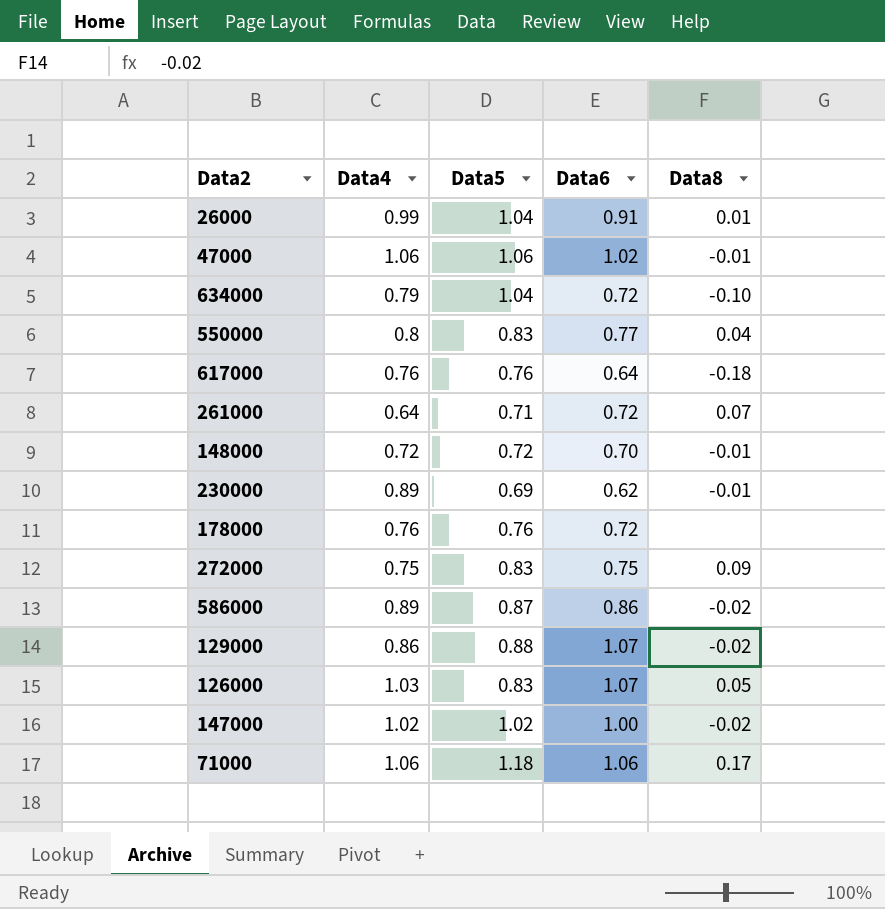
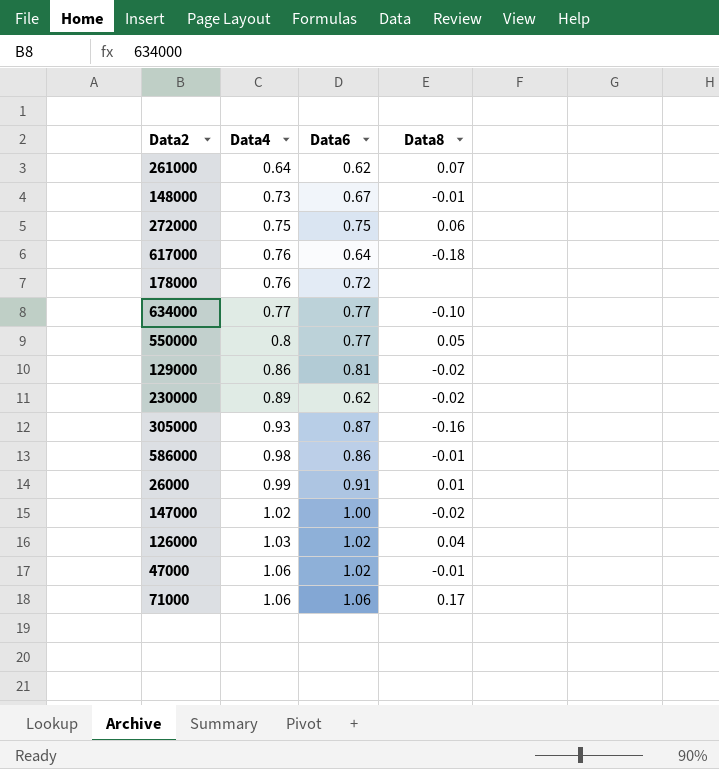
row order: none -> Data4 ascending
column Data5 | position: 3 -> none
261000 | Data6: 0.72 -> 0.62
148000 | Data4: 0.72 -> 0.73
148000 | Data6: 0.70 -> 0.67
272000 | Data8: 0.09 -> 0.06
634000 | Data4: 0.79 -> 0.77
634000 | Data6: 0.72 -> 0.77
550000 | Data8: 0.04 -> 0.05
129000 | Data6: 1.07 -> 0.81
230000 | Data8: -0.01 -> -0.02
row 305000: none -> 0.93 | 0.87 | -0.16
586000 | Data4: 0.89 -> 0.98
586000 | Data8: -0.02 -> -0.01
126000 | Data6: 1.07 -> 1.02
126000 | Data8: 0.05 -> 0.04

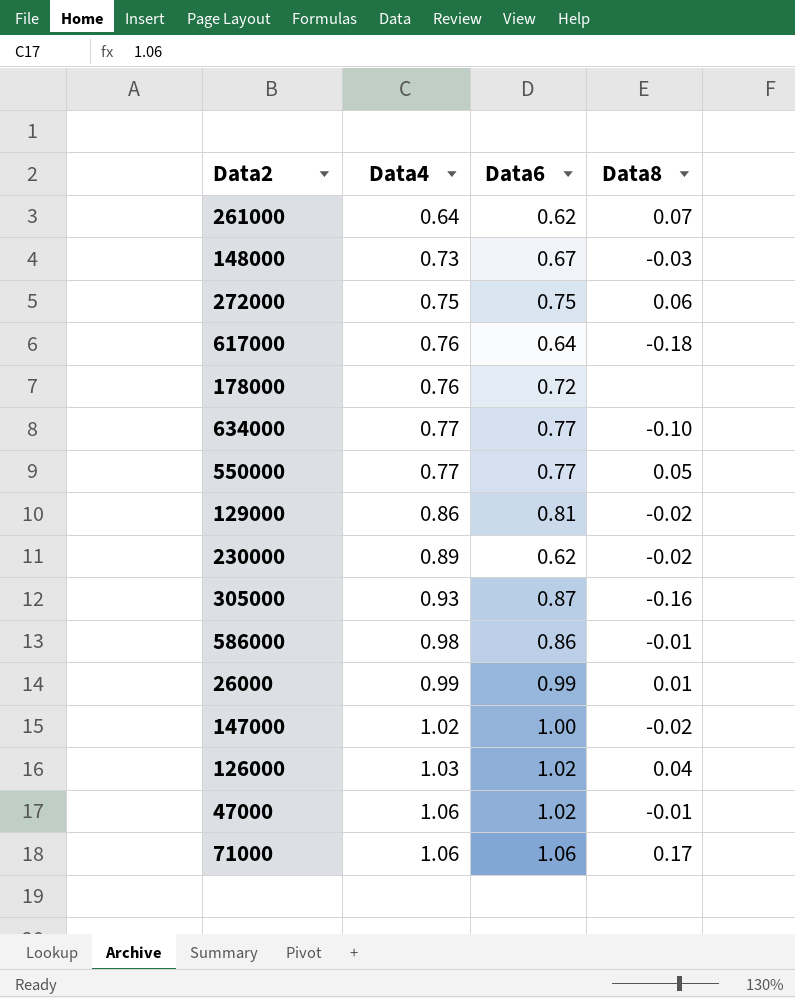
148000 | Data8: -0.01 -> -0.03
550000 | Data4: 0.8 -> 0.77
26000 | Data6: 0.91 -> 0.99

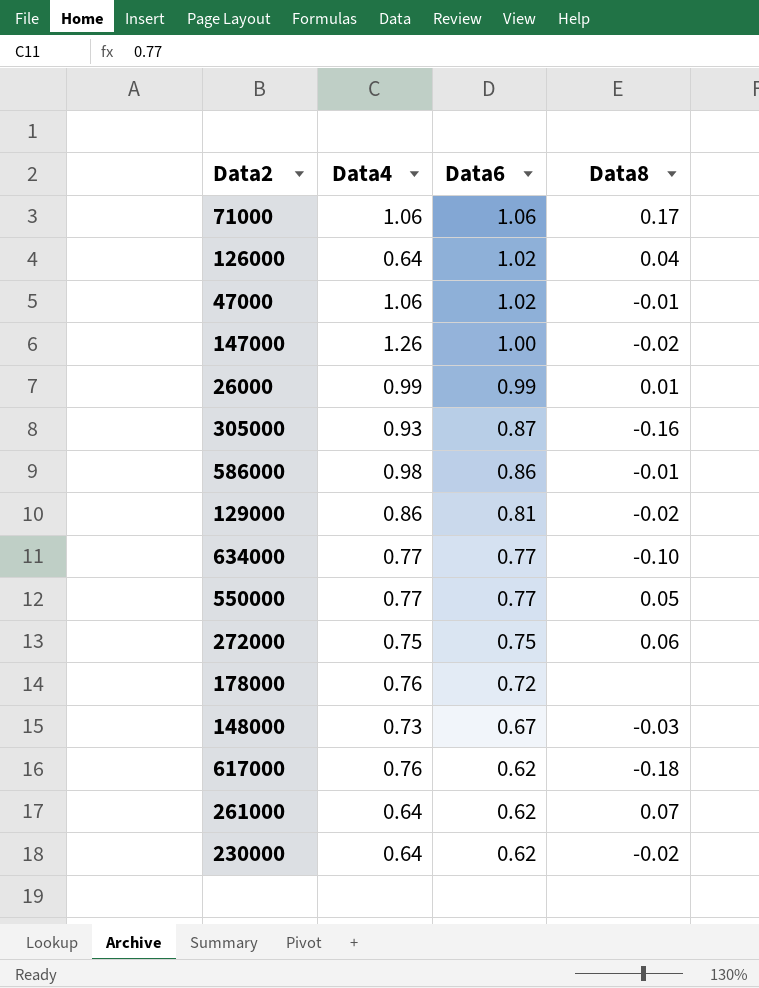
row order: Data4 ascending -> Data6 descending
126000 | Data4: 1.03 -> 0.64
147000 | Data4: 1.02 -> 1.26
617000 | Data6: 0.64 -> 0.62
230000 | Data4: 0.89 -> 0.64

